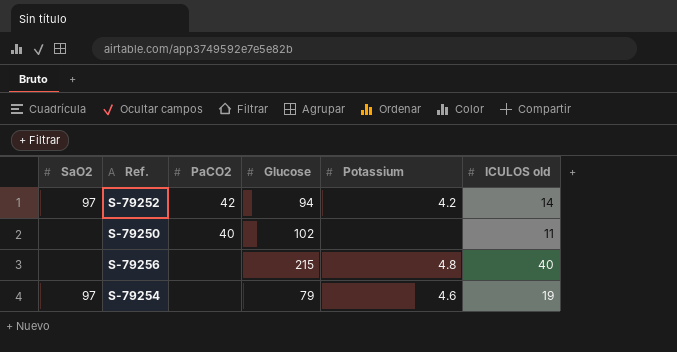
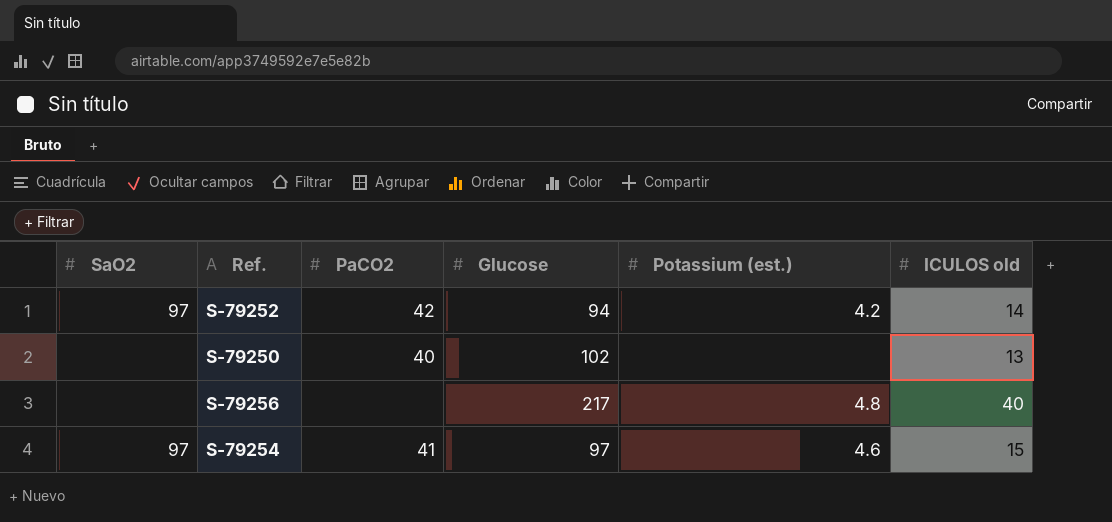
column name: Potassium -> Potassium (est.)
S-79250 | ICULOS old: 11 -> 13
S-79256 | Glucose: 215 -> 217
S-79254 | PaCO2: none -> 41
S-79254 | Glucose: 79 -> 97
S-79254 | ICULOS old: 19 -> 15

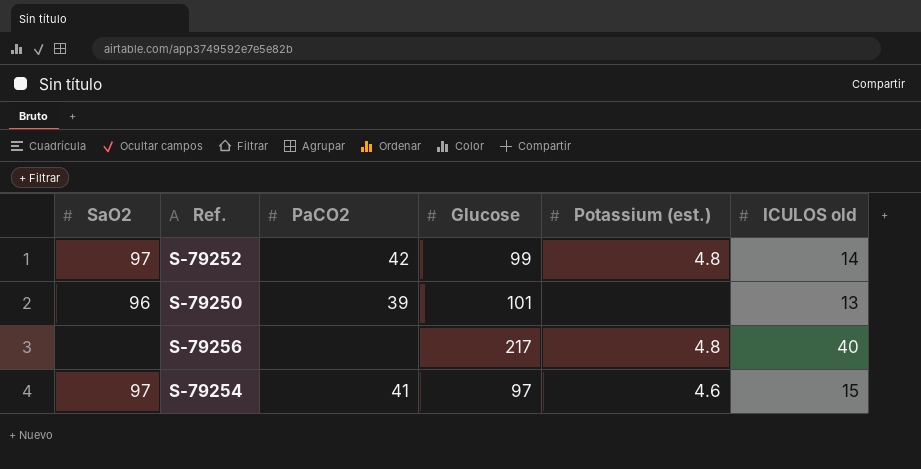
S-79252 | Glucose: 94 -> 99
S-79252 | Potassium (est.): 4.2 -> 4.8
S-79250 | SaO2: none -> 96
S-79250 | PaCO2: 40 -> 39
S-79250 | Glucose: 102 -> 101

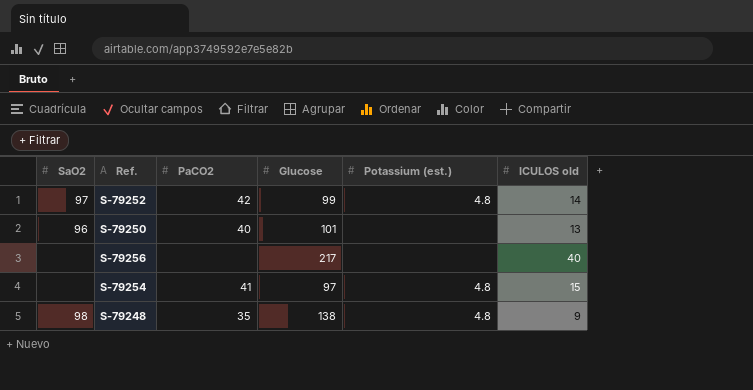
S-79250 | PaCO2: 39 -> 40
S-79256 | Potassium (est.): 4.8 -> none
S-79254 | SaO2: 97 -> none
S-79254 | Potassium (est.): 4.6 -> 4.8
row S-79248: none -> 98 | 35 | 138 | 4.8 | 9

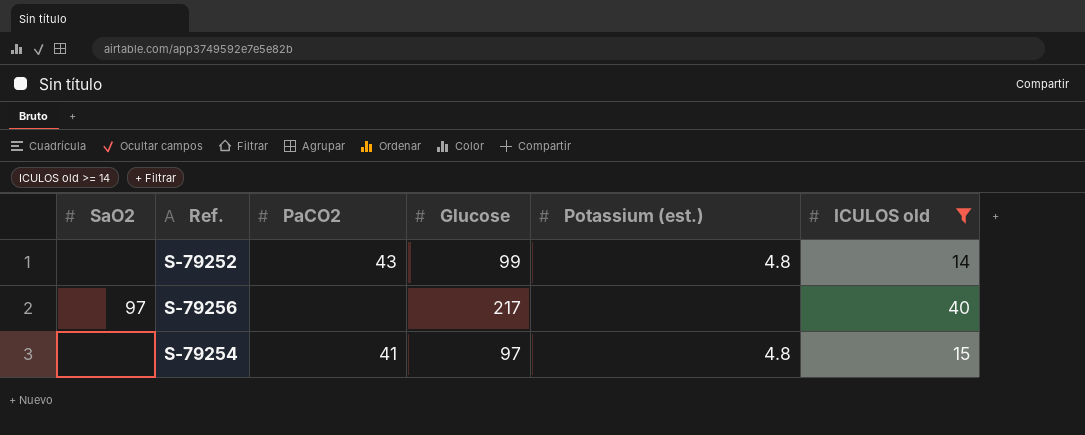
filter: none -> ICULOS old >= 14
S-79252 | SaO2: 97 -> none
S-79252 | PaCO2: 42 -> 43
S-79256 | SaO2: none -> 97

